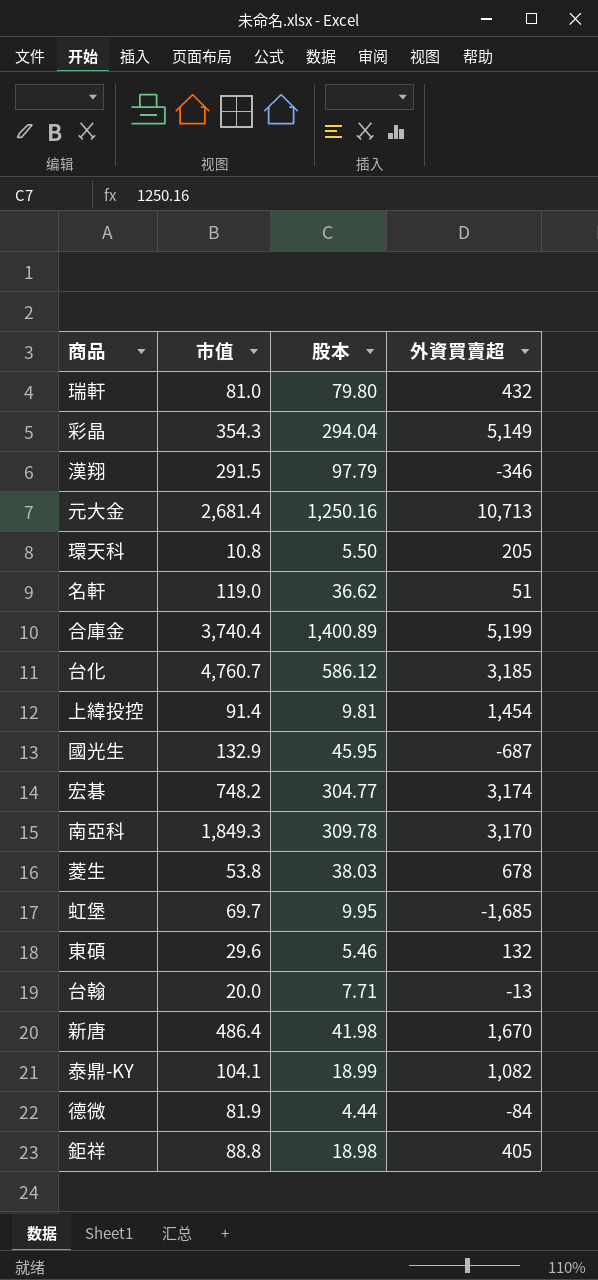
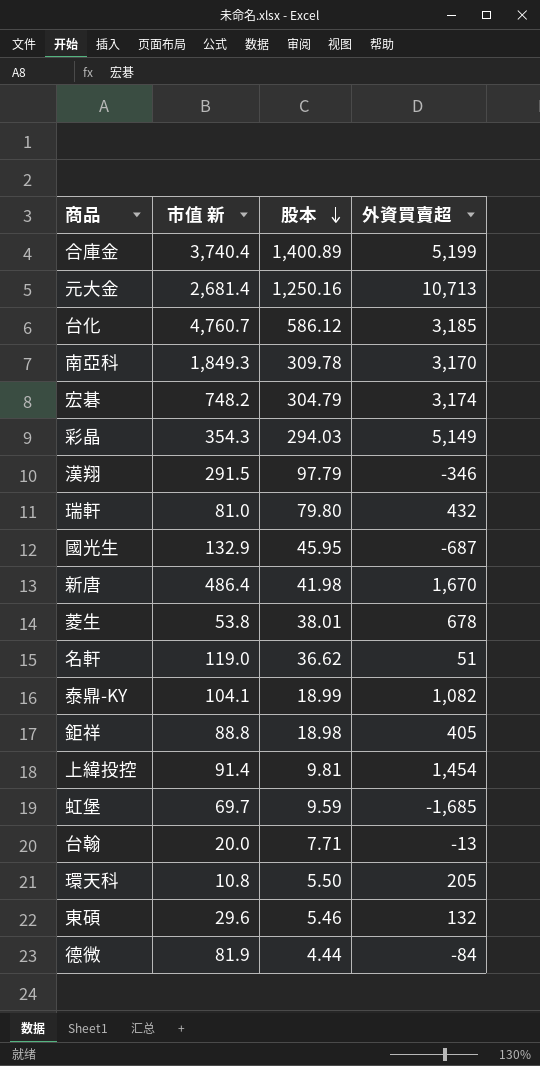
row order: none -> 股本 descending
column name: 市值 -> 市值 新
宏碁 | 股本: 304.77 -> 304.79
彩晶 | 股本: 294.04 -> 294.03
菱生 | 股本: 38.03 -> 38.01
虹堡 | 股本: 9.95 -> 9.59

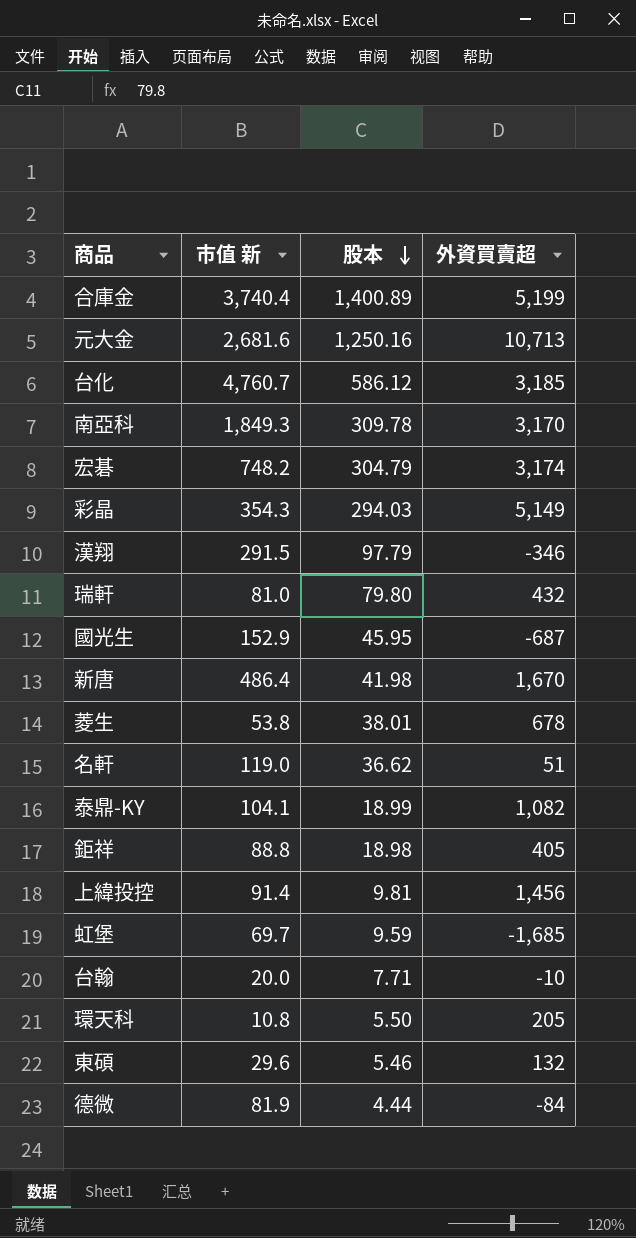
元大金 | 市值 新: 2,681.4 -> 2,681.6
國光生 | 市值 新: 132.9 -> 152.9
上緯投控 | 外資買賣超: 1,454 -> 1,456
台翰 | 外資買賣超: -13 -> -10

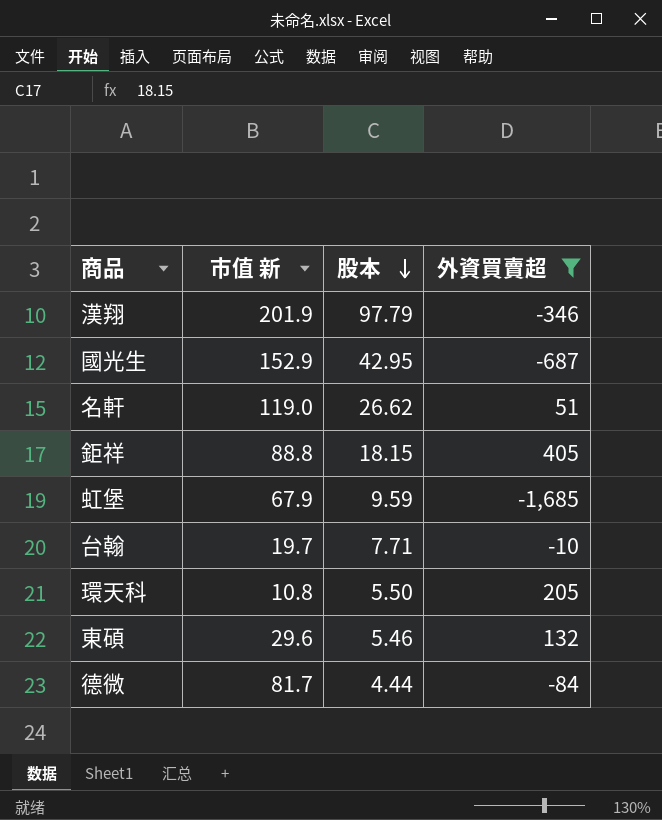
filter: none -> 外資買賣超 <= 405
漢翔 | 市值 新: 291.5 -> 201.9
國光生 | 股本: 45.95 -> 42.95
名軒 | 股本: 36.62 -> 26.62
鉅祥 | 股本: 18.98 -> 18.15
虹堡 | 市值 新: 69.7 -> 67.9
台翰 | 市值 新: 20.0 -> 19.7
德微 | 市值 新: 81.9 -> 81.7

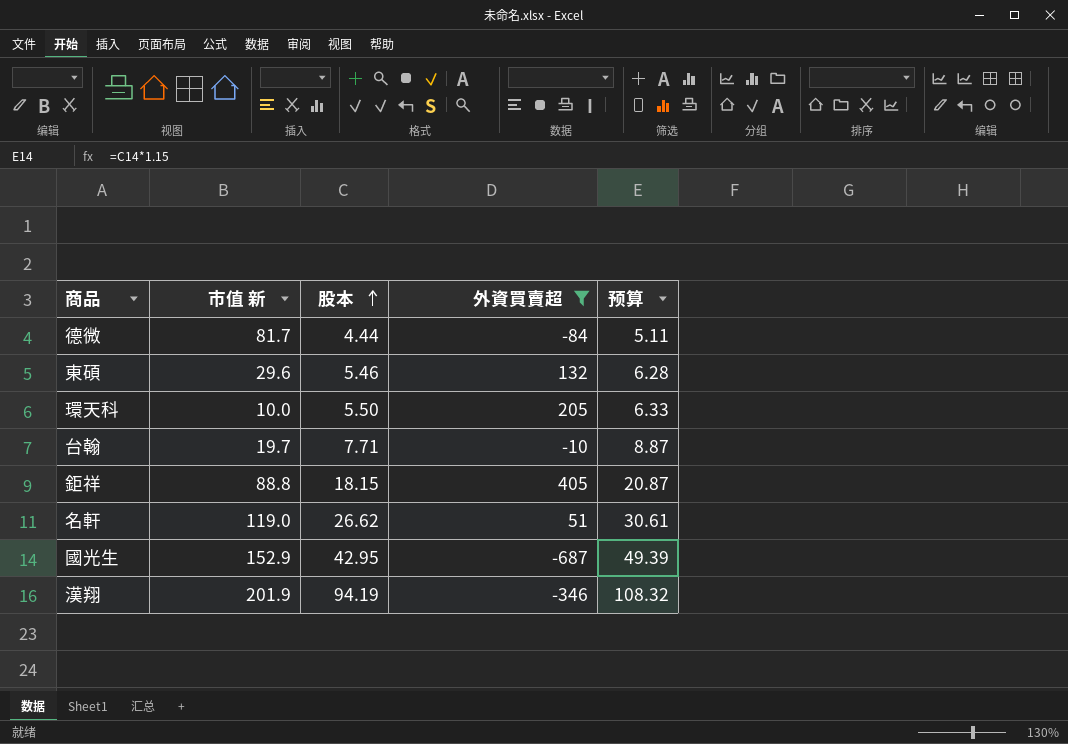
row order: 股本 descending -> 股本 ascending
column 预算 | formula: none -> [股本] * 1.15
row 虹堡: 67.9 | 9.59 | -1,685 -> none
環天科 | 市值 新: 10.8 -> 10.0
漢翔 | 股本: 97.79 -> 94.19

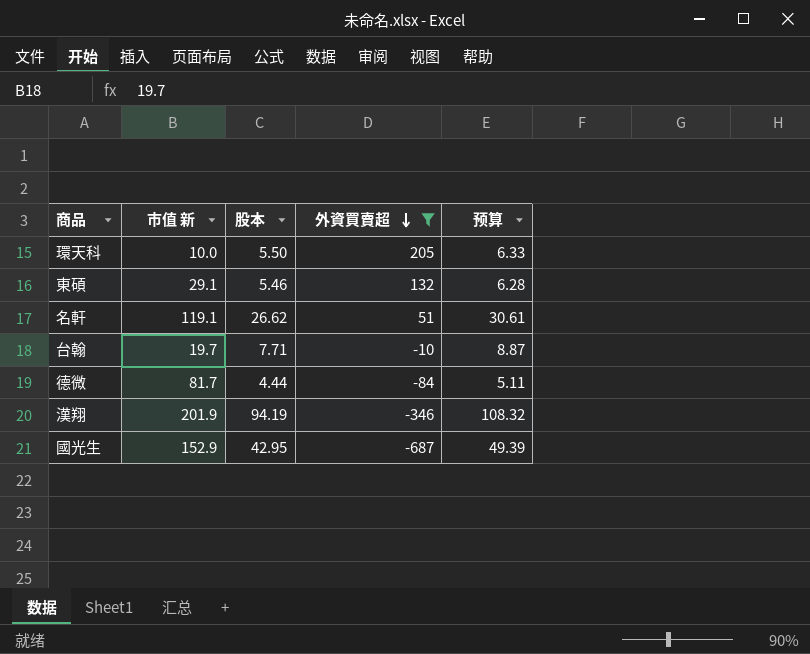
row order: 股本 ascending -> 外資買賣超 descending
row 鉅祥: 88.8 | 18.15 | 405 | 20.87 -> none
東碩 | 市值 新: 29.6 -> 29.1
名軒 | 市值 新: 119.0 -> 119.1

